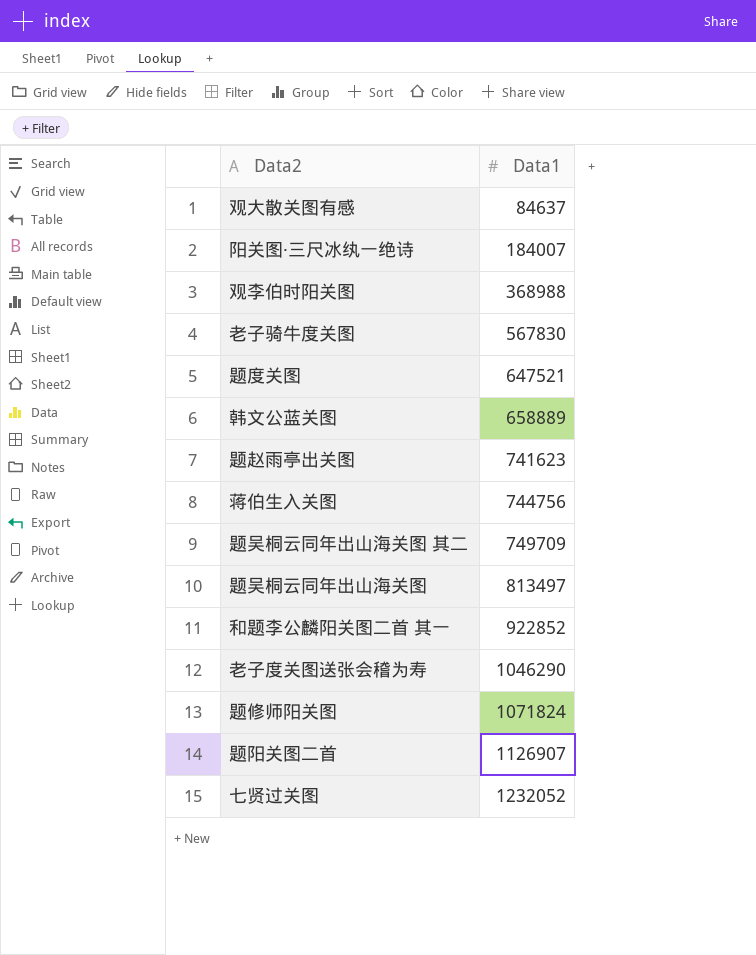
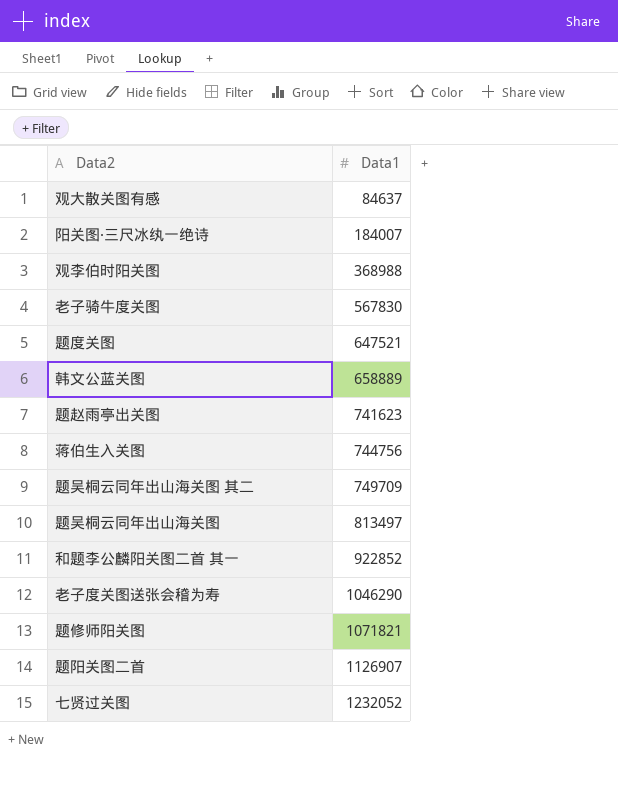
题修师阳关图 | Data1: 1071824 -> 1071821

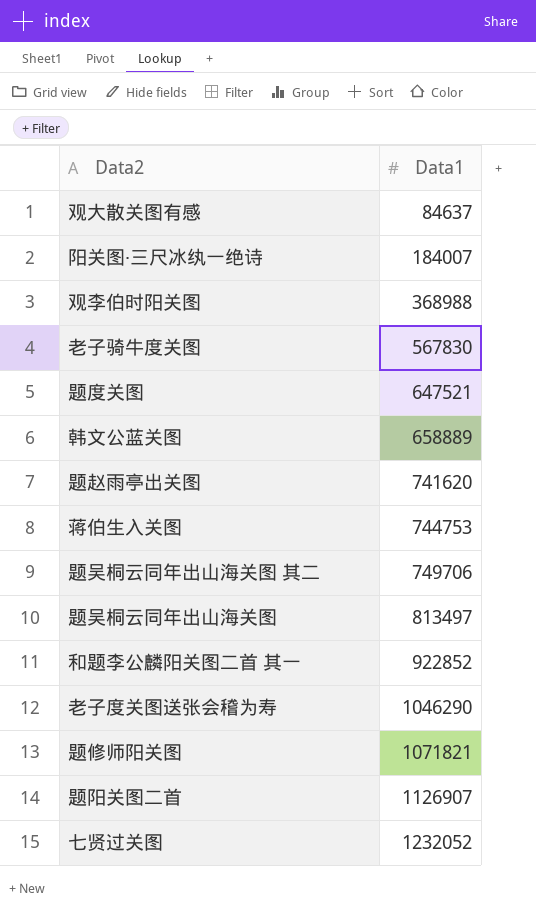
题赵雨亭出关图 | Data1: 741623 -> 741620
蒋伯生入关图 | Data1: 744756 -> 744753
题吴桐云同年出山海关图 其二 | Data1: 749709 -> 749706

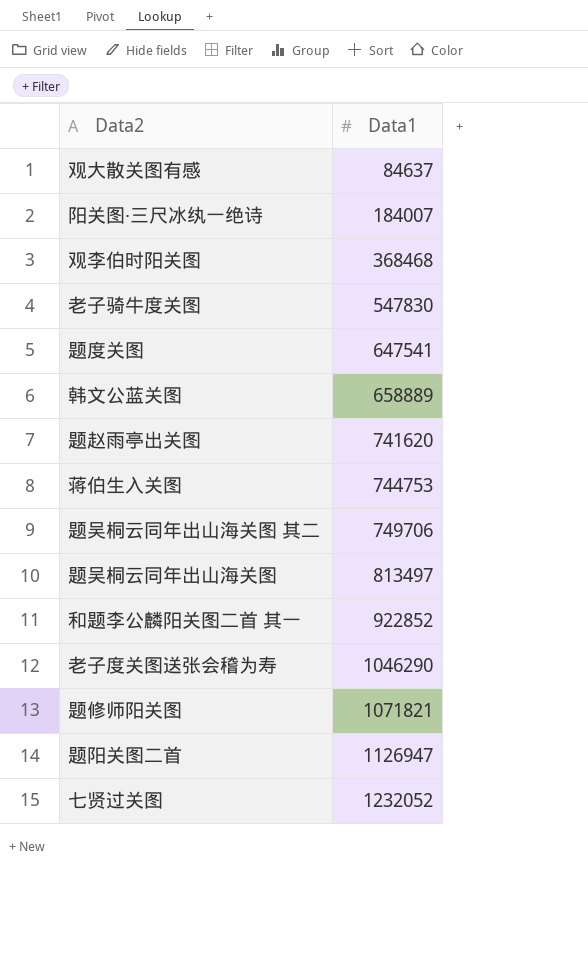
观李伯时阳关图 | Data1: 368988 -> 368468
老子骑牛度关图 | Data1: 567830 -> 547830
题度关图 | Data1: 647521 -> 647541
题阳关图二首 | Data1: 1126907 -> 1126947

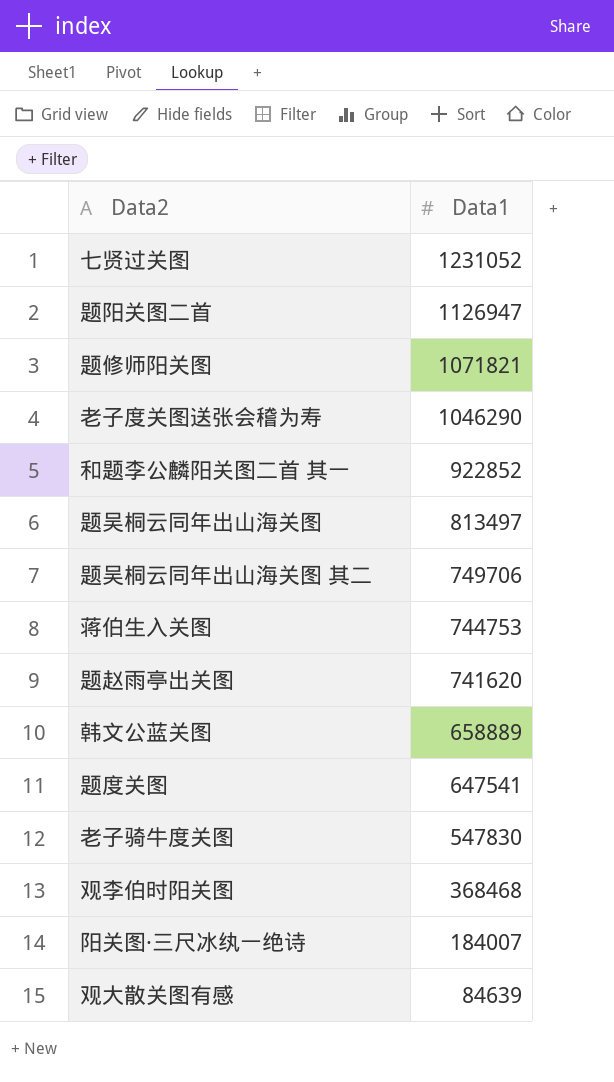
row order: Data1 ascending -> Data1 descending
七贤过关图 | Data1: 1232052 -> 1231052
观大散关图有感 | Data1: 84637 -> 84639

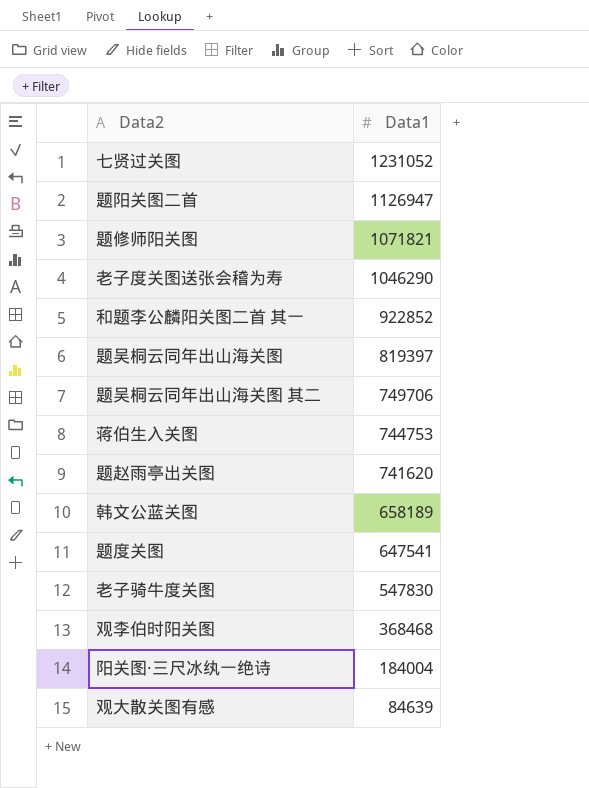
题吴桐云同年出山海关图 | Data1: 813497 -> 819397
韩文公蓝关图 | Data1: 658889 -> 658189
阳关图·三尺冰纨一绝诗 | Data1: 184007 -> 184004

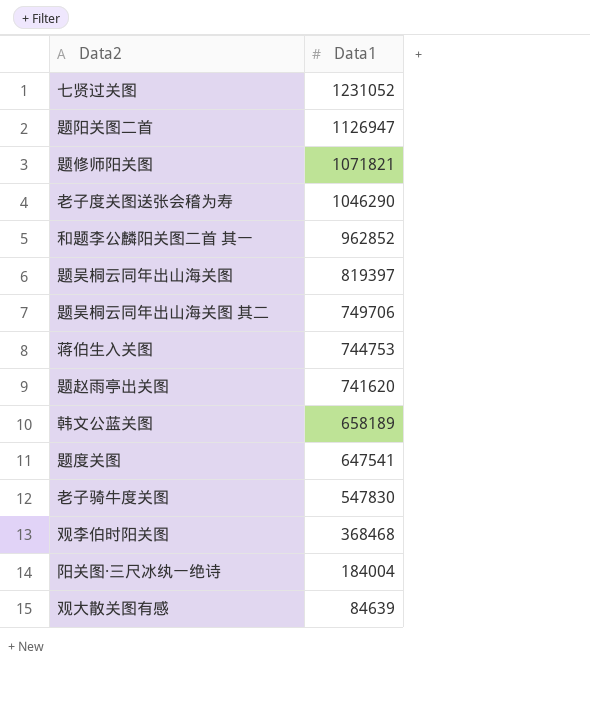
和题李公麟阳关图二首 其一 | Data1: 922852 -> 962852

